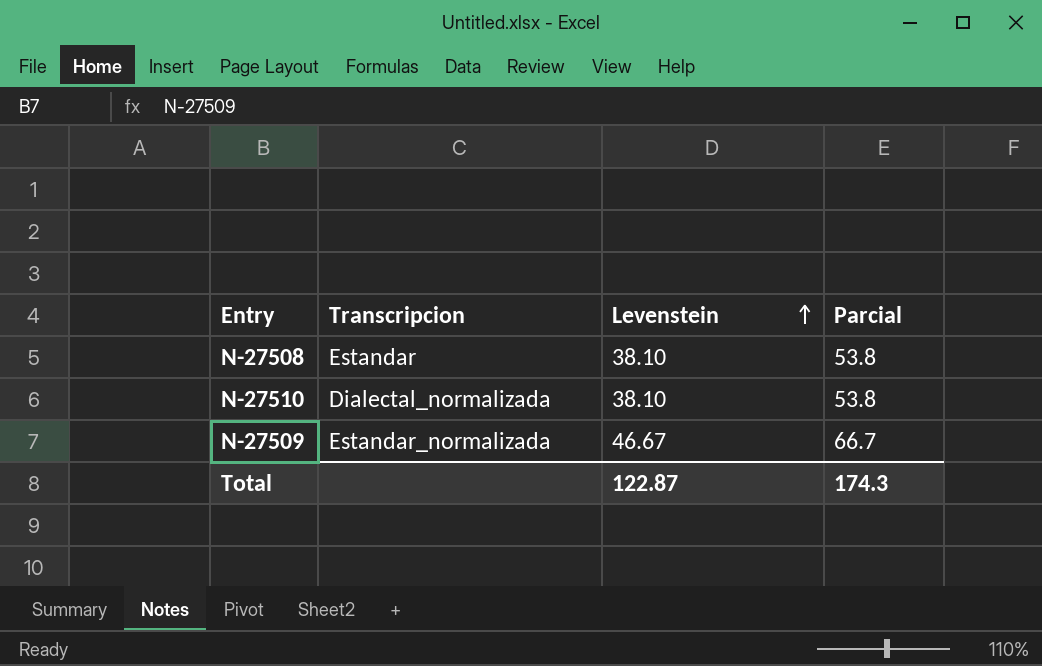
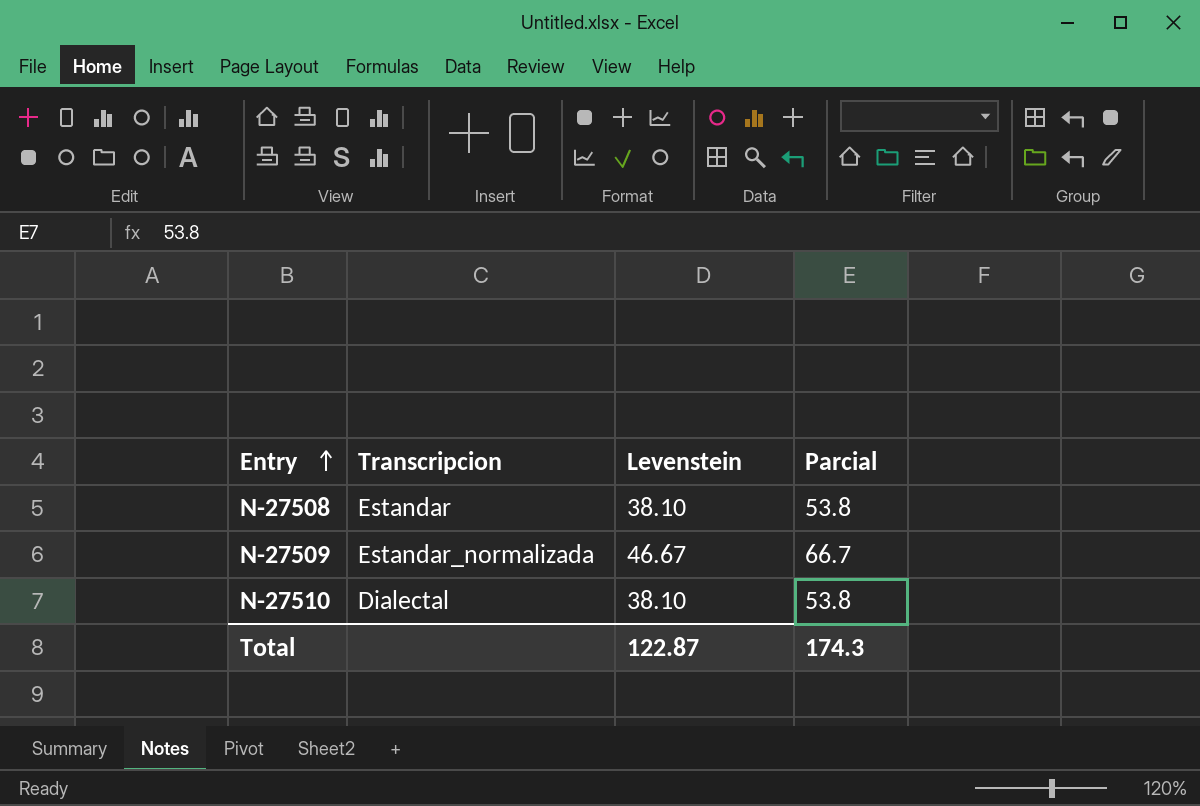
row order: Levenstein ascending -> Entry ascending
N-27510 | Transcripcion: Dialectal_normalizada -> Dialectal

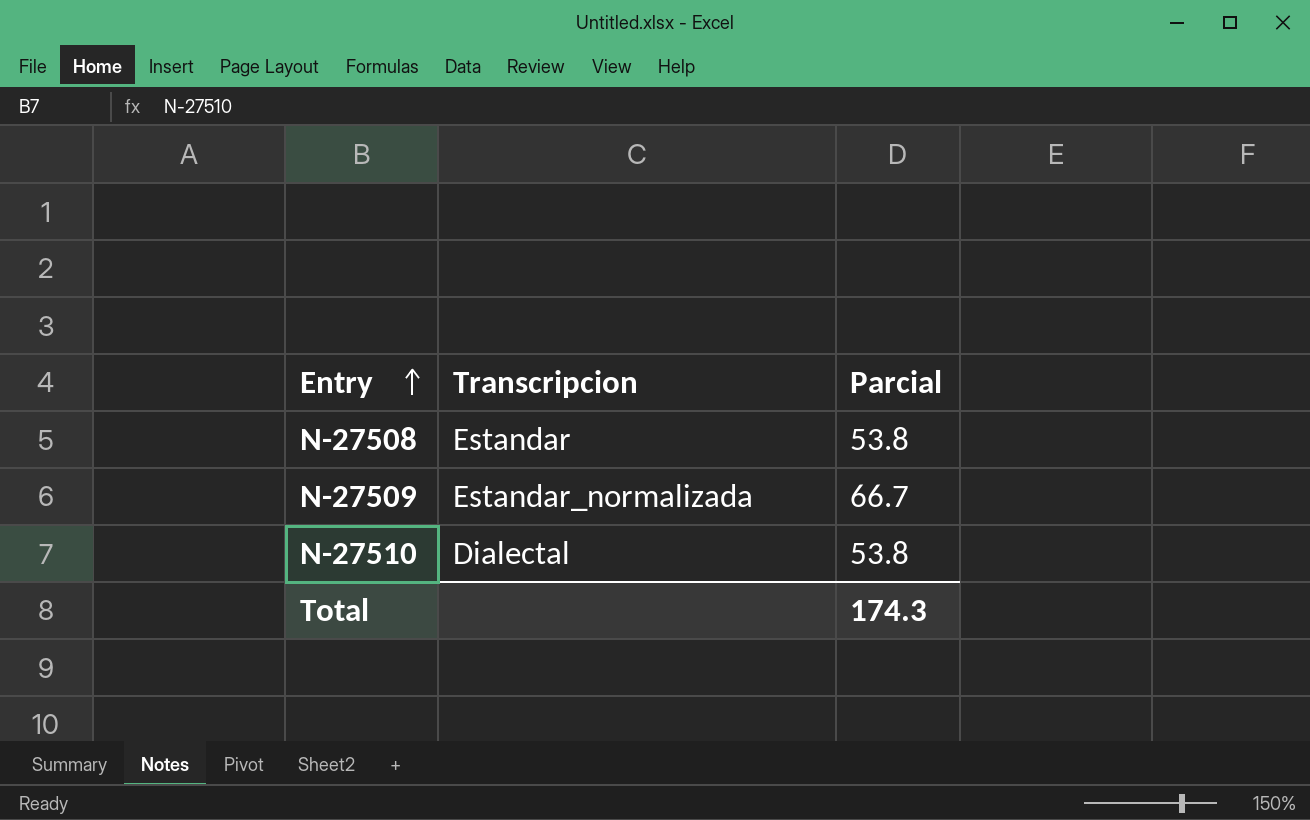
column Levenstein | position: 3 -> none

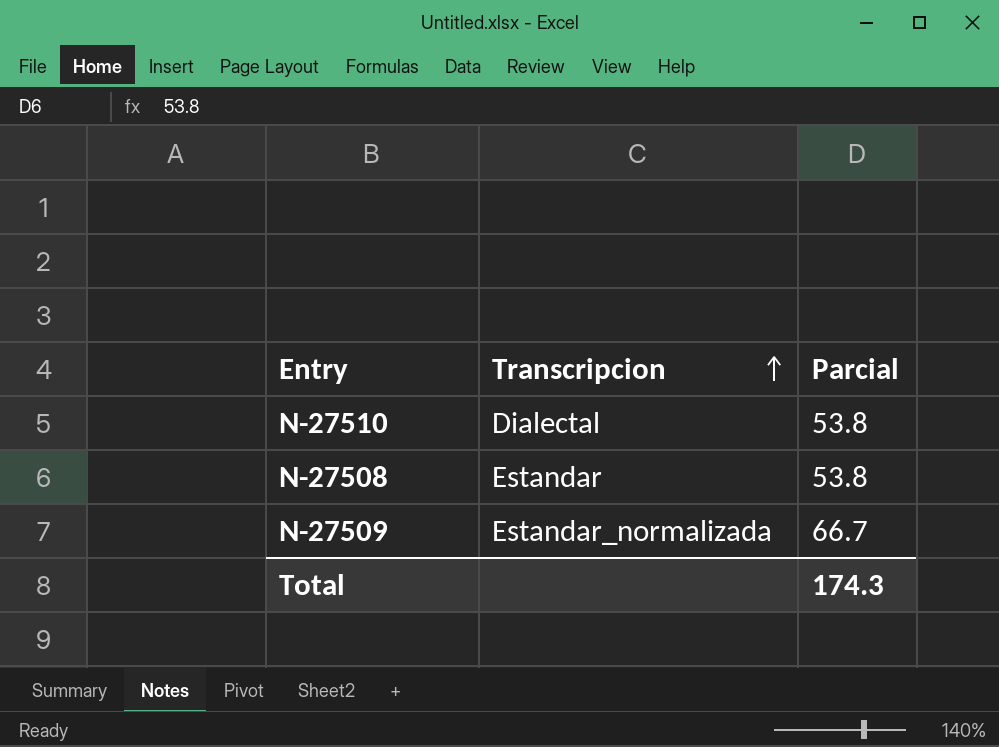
row order: Entry ascending -> Transcripcion ascending

